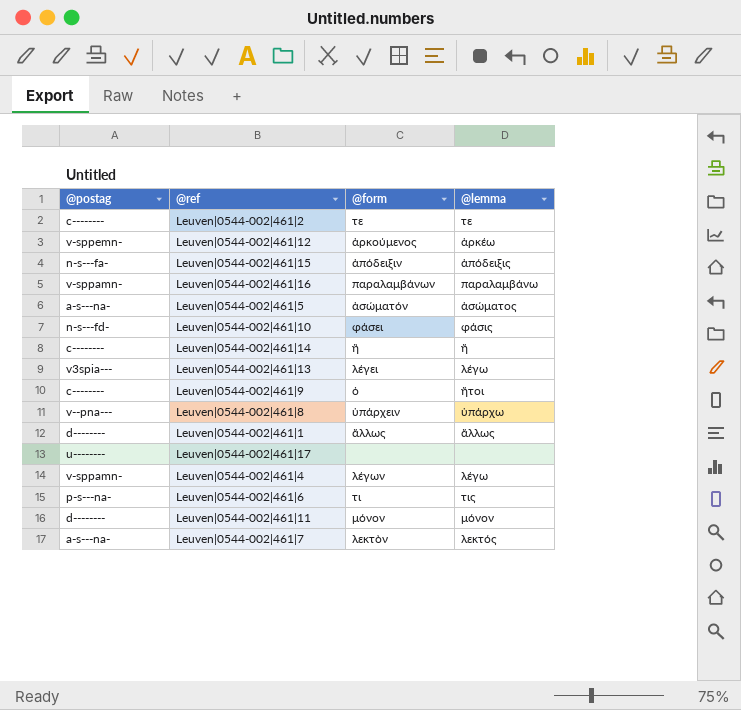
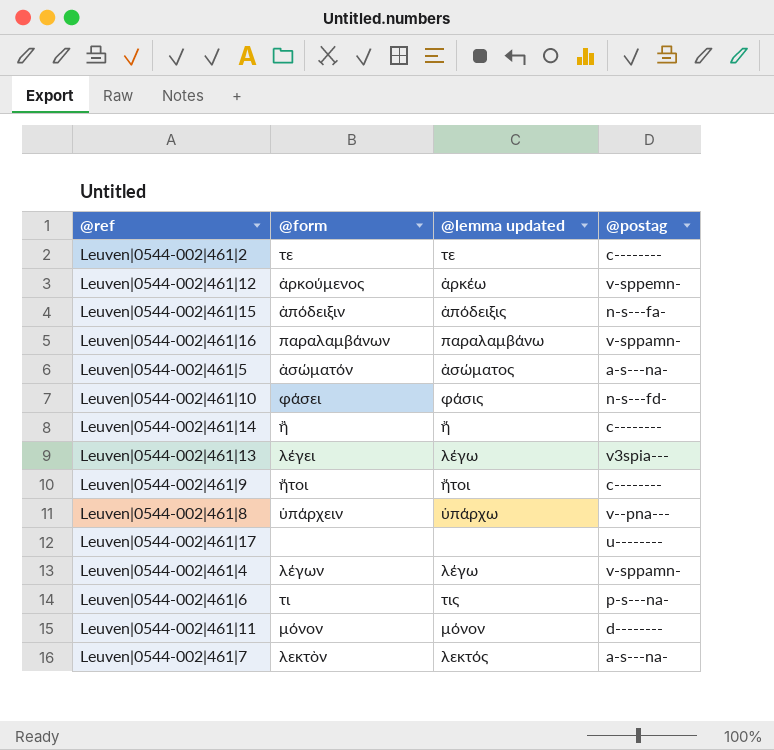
column name: @lemma -> @lemma updated
column @postag | position: 1 -> 4
row Leuven|0544-002|461|1: d-------- | ἄλλως | ἄλλως -> none
Leuven|0544-002|461|9 | @form: ὁ -> ἤτοι

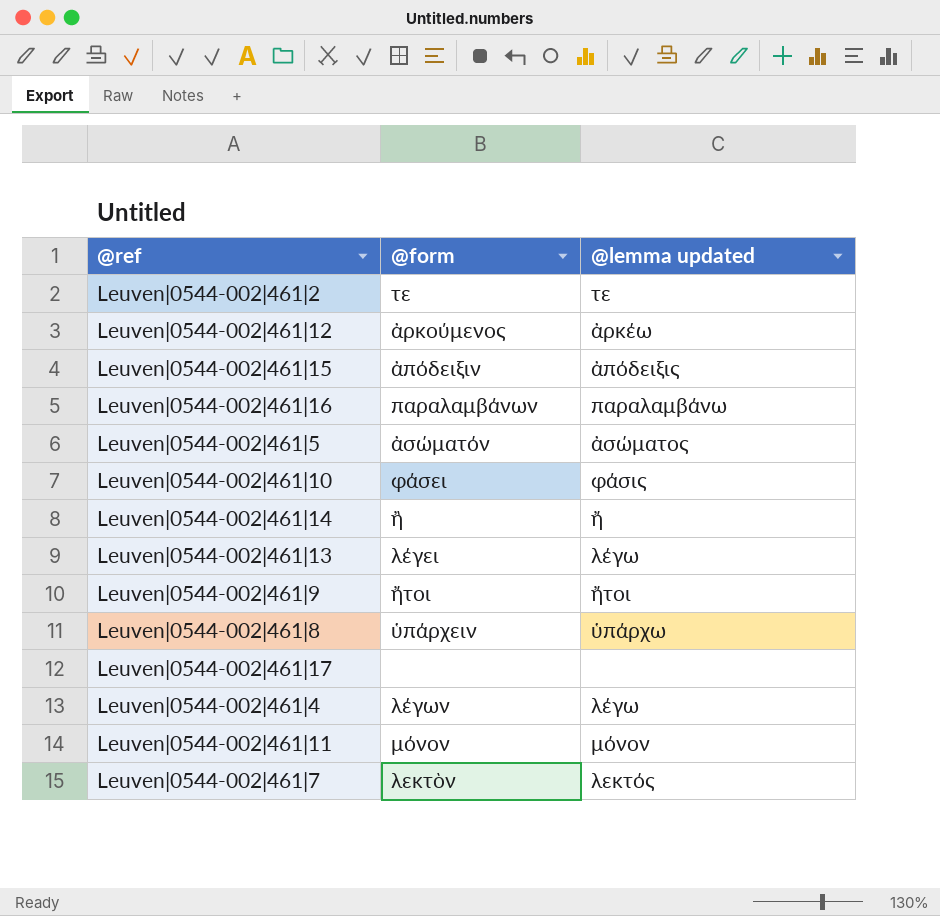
column @postag | position: 4 -> none
row Leuven|0544-002|461|6: τι | τις | p-s---na- -> none

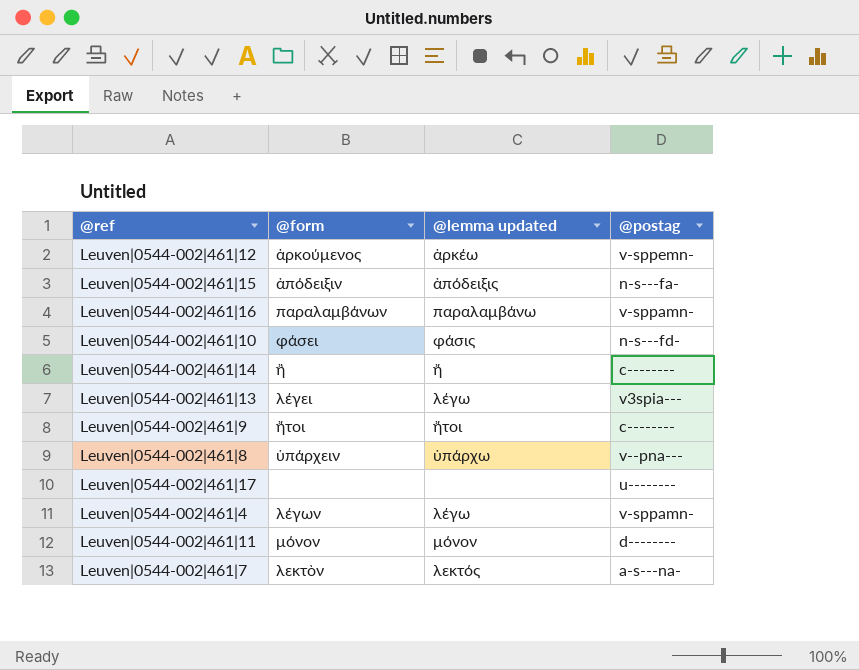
column @postag | position: none -> 4
row Leuven|0544-002|461|2: τε | τε -> none
row Leuven|0544-002|461|5: ἀσώματόν | ἀσώματος -> none

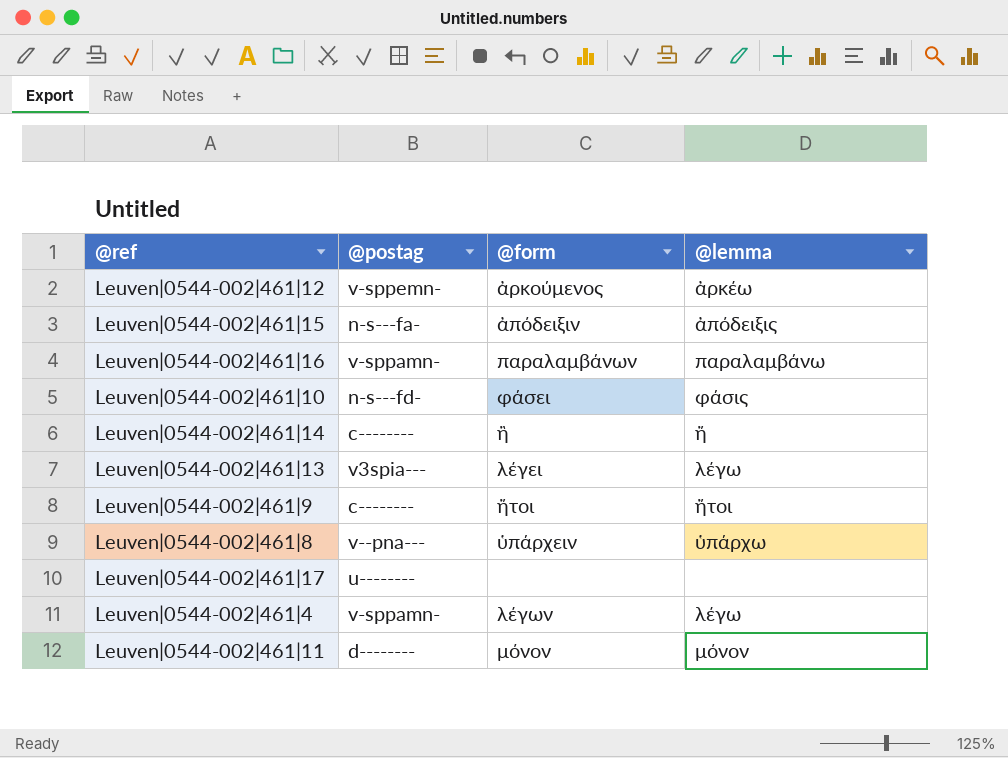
column @postag | position: 4 -> 2
column name: @lemma updated -> @lemma
row Leuven|0544-002|461|7: λεκτὸν | λεκτός | a-s---na- -> none

